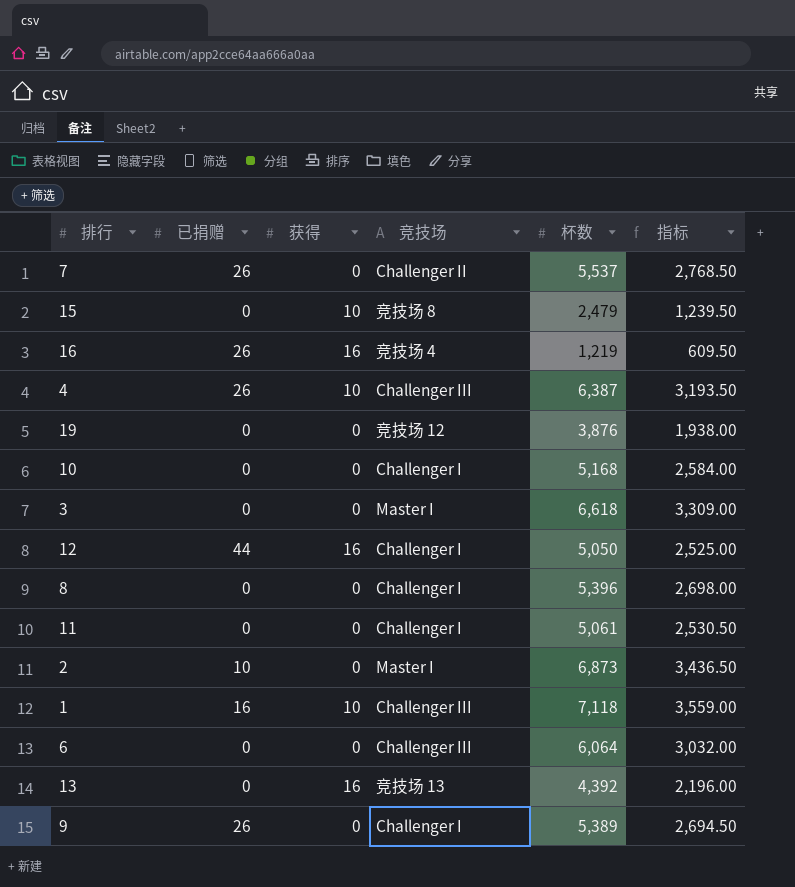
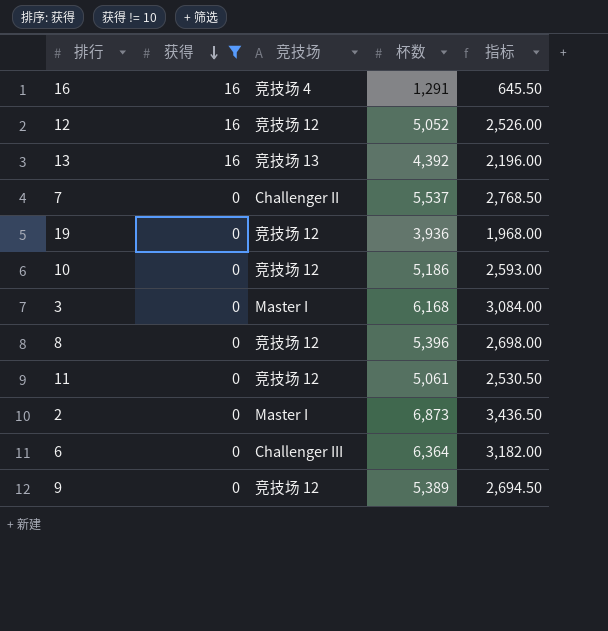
filter: none -> 获得 != 10
row order: none -> 获得 descending
column 已捐赠 | position: 2 -> none
16 | 杯数: 1,219 -> 1,291
16 | 指标: 609.50 -> 645.50
12 | 竞技场: Challenger I -> 竞技场 12
12 | 杯数: 5,050 -> 5,052
12 | 指标: 2,525.00 -> 2,526.00
19 | 杯数: 3,876 -> 3,936
19 | 指标: 1,938.00 -> 1,968.00
10 | 竞技场: Challenger I -> 竞技场 12
10 | 杯数: 5,168 -> 5,186
10 | 指标: 2,584.00 -> 2,593.00
3 | 杯数: 6,618 -> 6,168
3 | 指标: 3,309.00 -> 3,084.00
8 | 竞技场: Challenger I -> 竞技场 12
11 | 竞技场: Challenger I -> 竞技场 12
6 | 杯数: 6,064 -> 6,364
6 | 指标: 3,032.00 -> 3,182.00
9 | 竞技场: Challenger I -> 竞技场 12

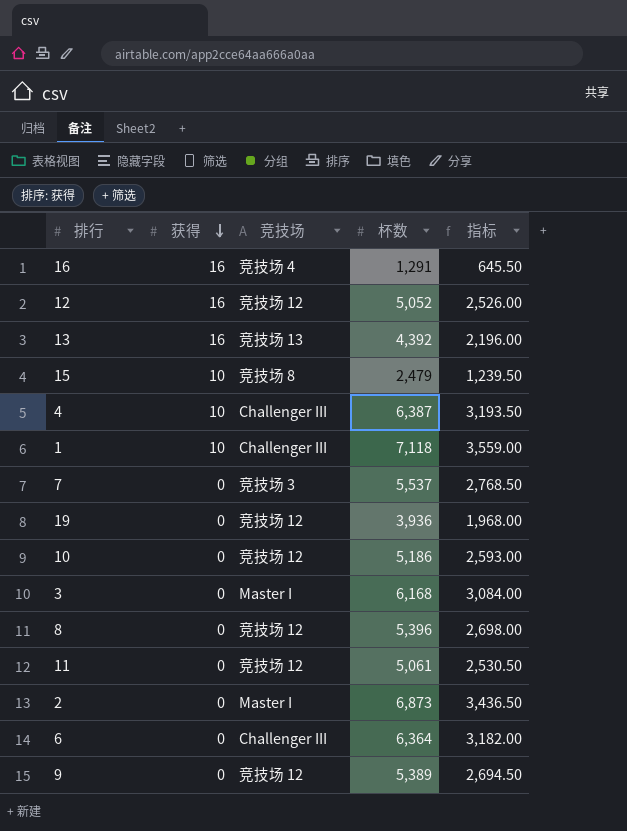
filter: 获得 != 10 -> none
7 | 竞技场: Challenger II -> 竞技场 3

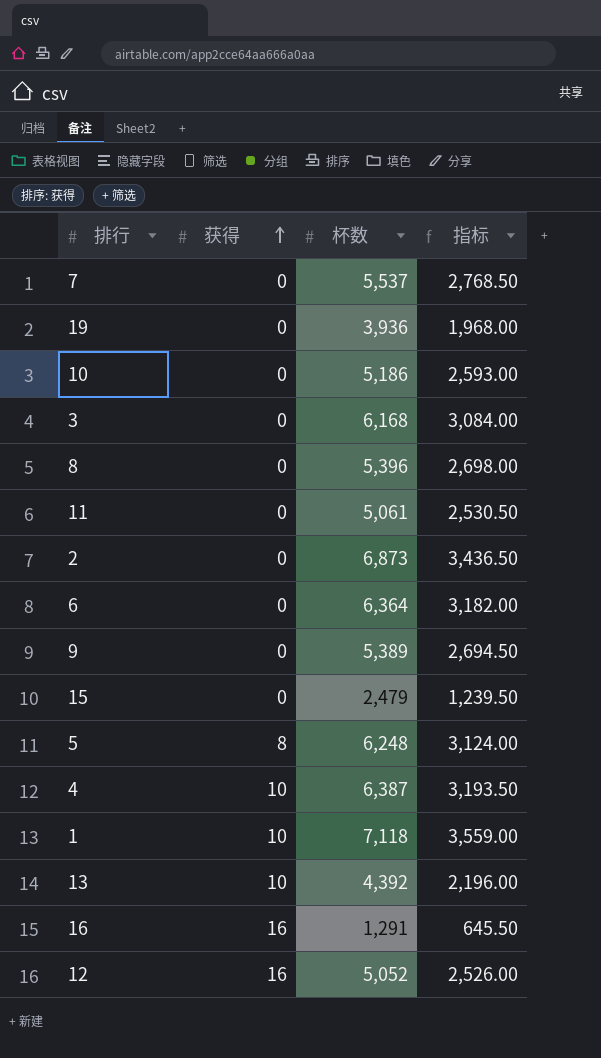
row order: 获得 descending -> 获得 ascending
column 竞技场 | position: 3 -> none
15 | 获得: 10 -> 0
row 5: none -> 8 | 6,248 | 3,124.00
13 | 获得: 16 -> 10

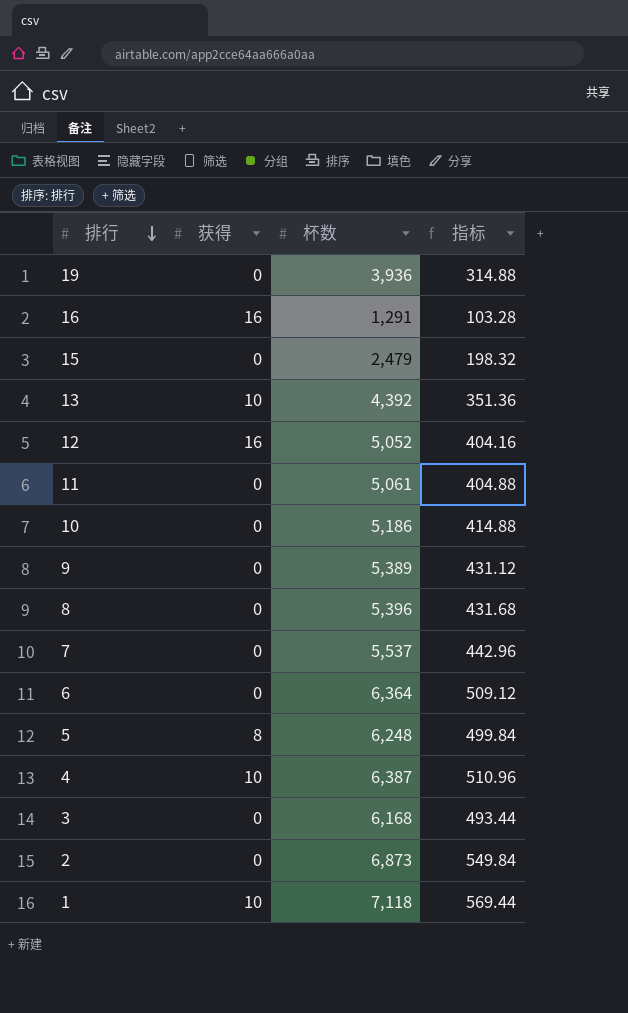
row order: 获得 ascending -> 排行 descending
column 指标 | formula: [杯数] * 0.5 -> [杯数] * 0.08

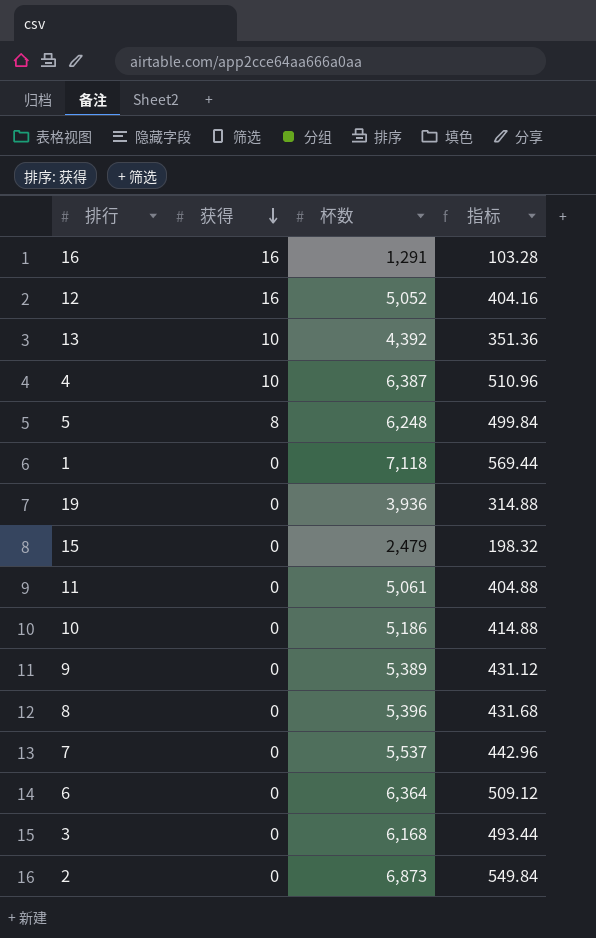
row order: 排行 descending -> 获得 descending
1 | 获得: 10 -> 0

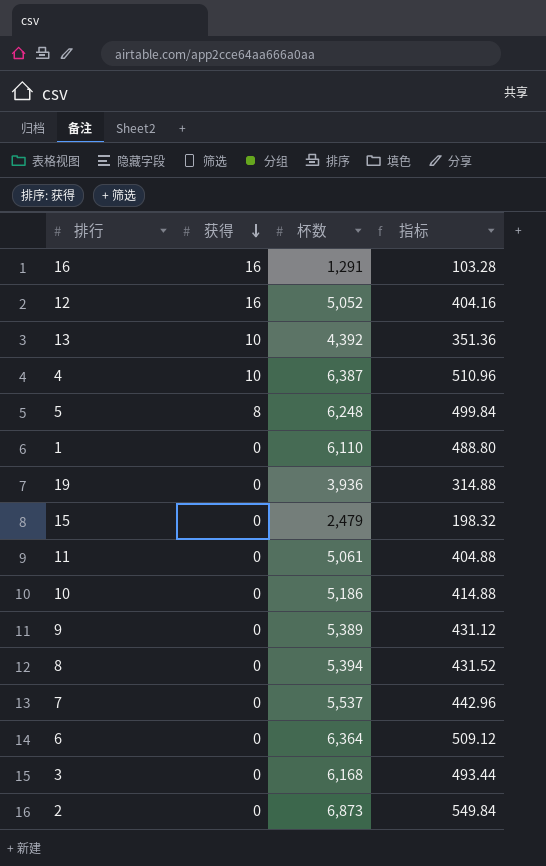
1 | 杯数: 7,118 -> 6,110
1 | 指标: 569.44 -> 488.80
8 | 杯数: 5,396 -> 5,394
8 | 指标: 431.68 -> 431.52

